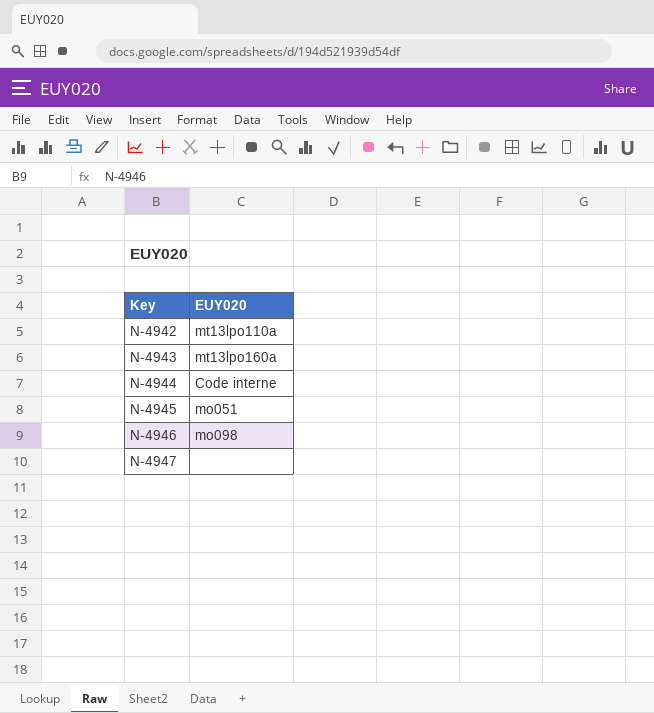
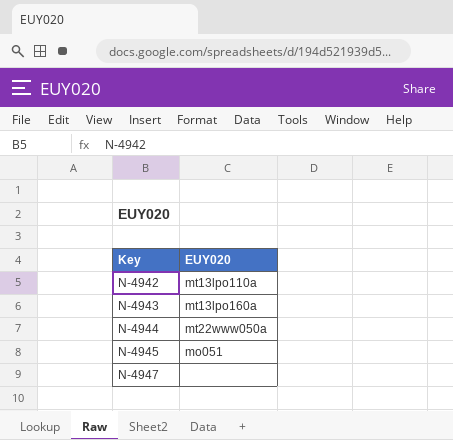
row N-4946: mo098 -> none
N-4944 | EUY020: Code interne -> mt22www050a

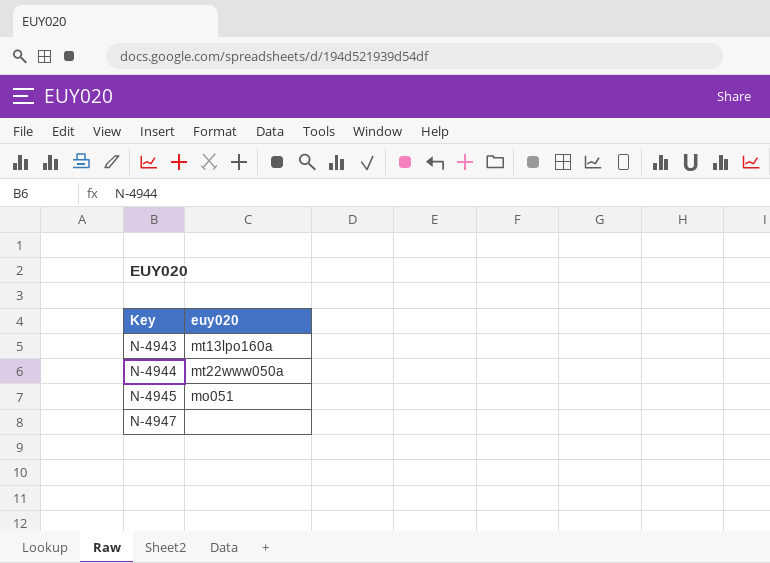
column name: EUY020 -> euy020
row N-4942: mt13lpo110a -> none

